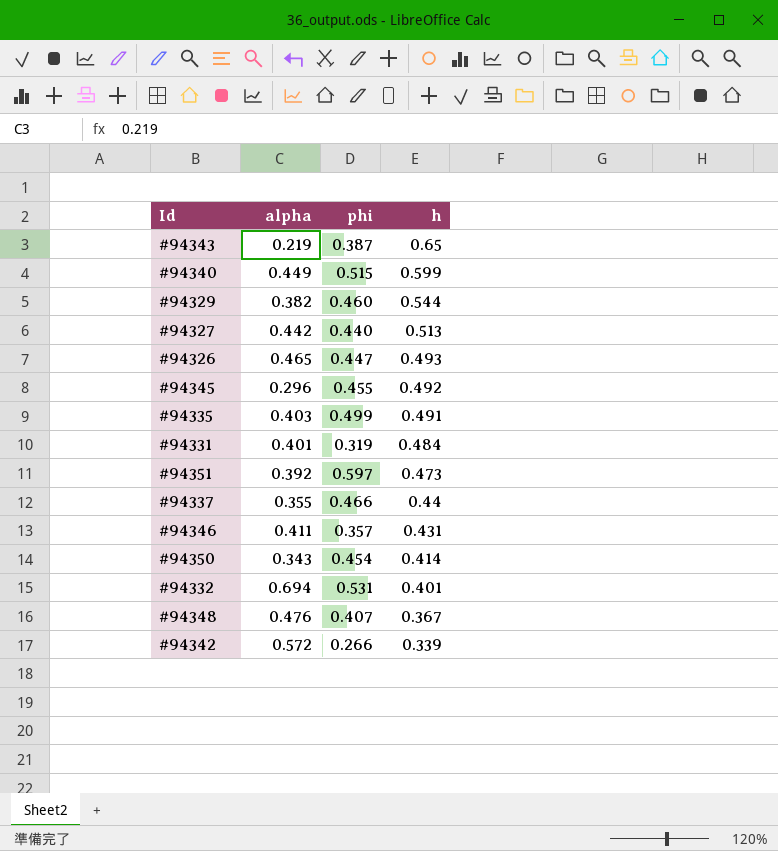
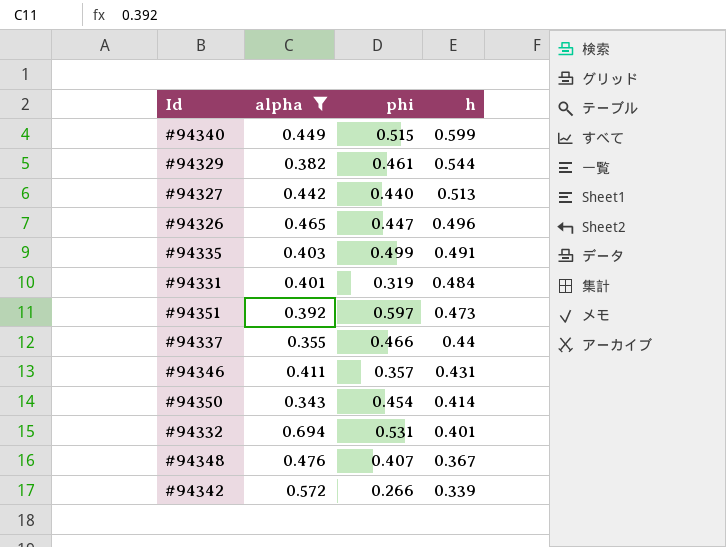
filter: none -> alpha >= 0.343
#94329 | phi: 0.460 -> 0.461
#94326 | h: 0.493 -> 0.496

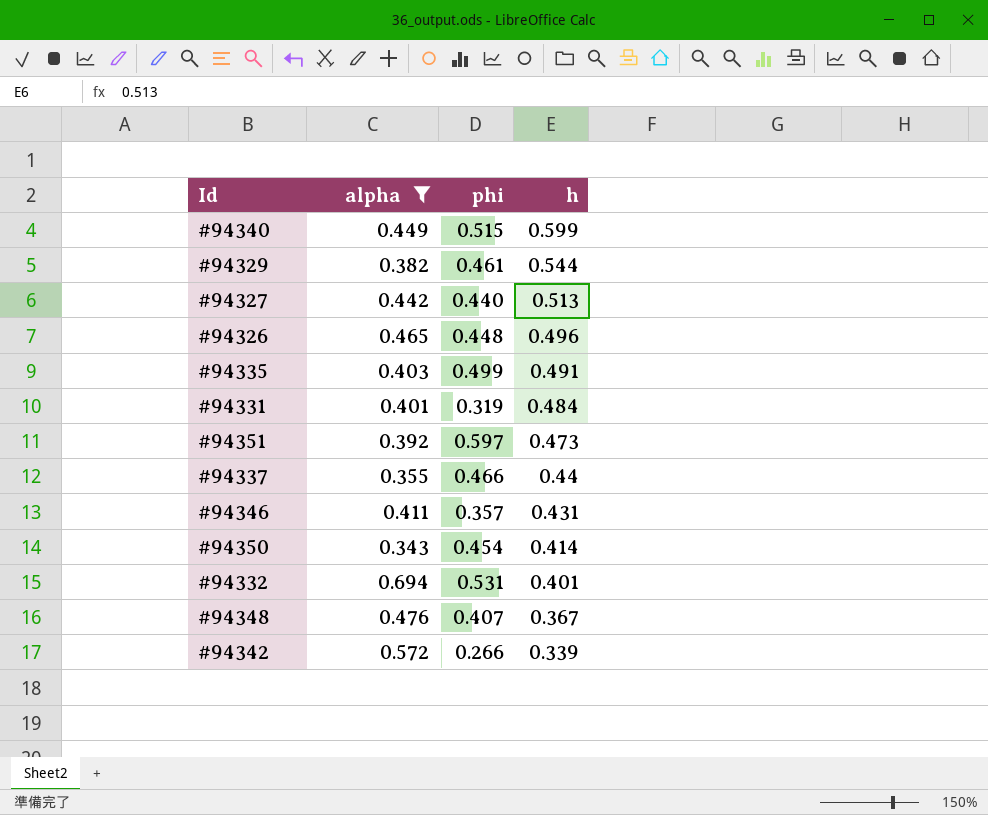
#94326 | phi: 0.447 -> 0.448

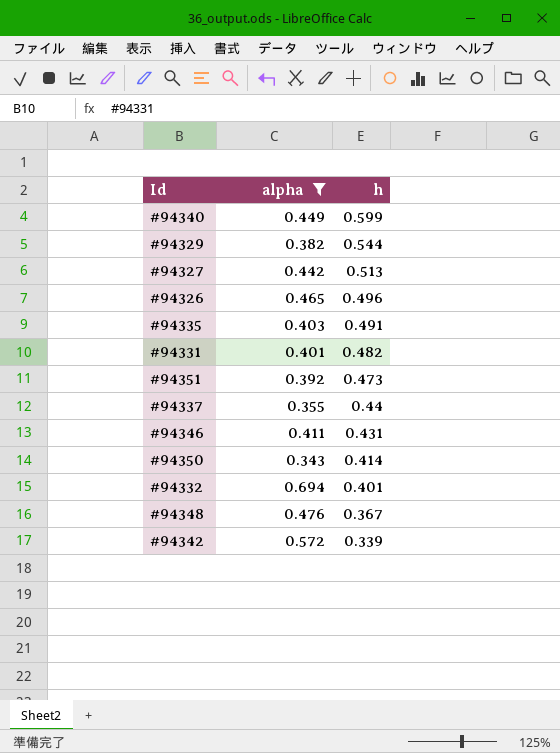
column phi | position: 3 -> none
#94331 | h: 0.484 -> 0.482

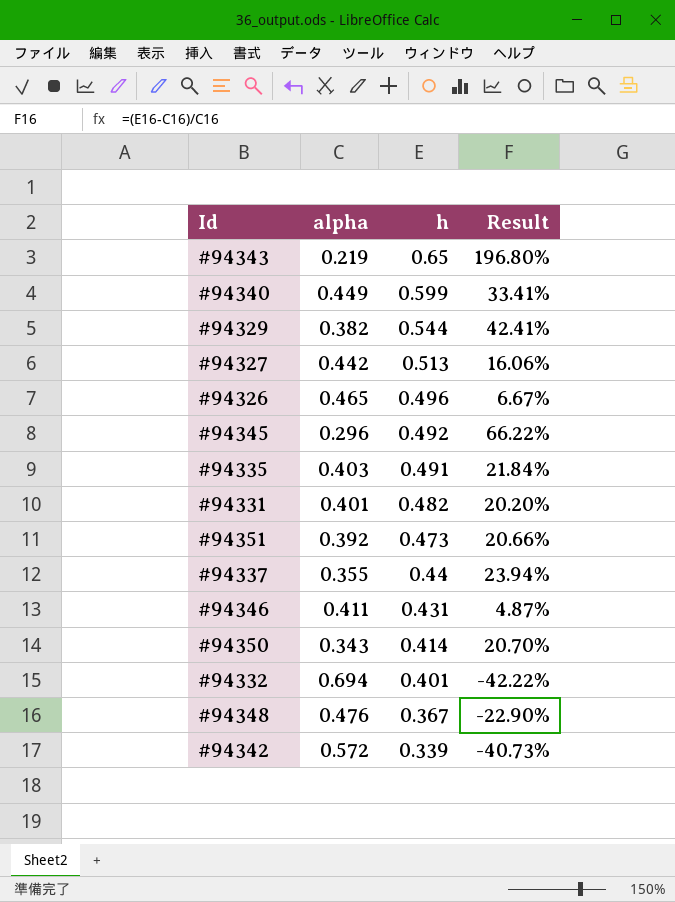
filter: alpha >= 0.343 -> none
column Result | formula: none -> ([h] - [alpha]) / [alpha]

